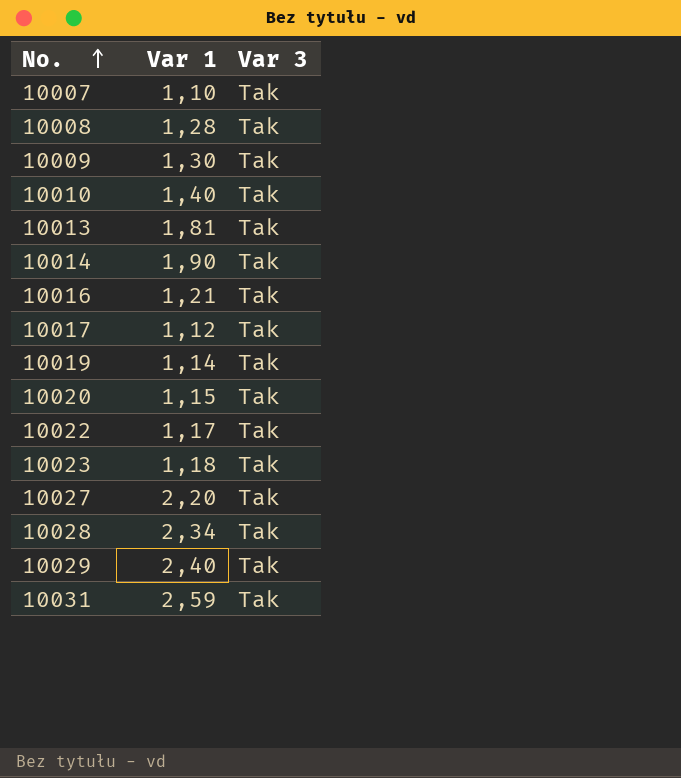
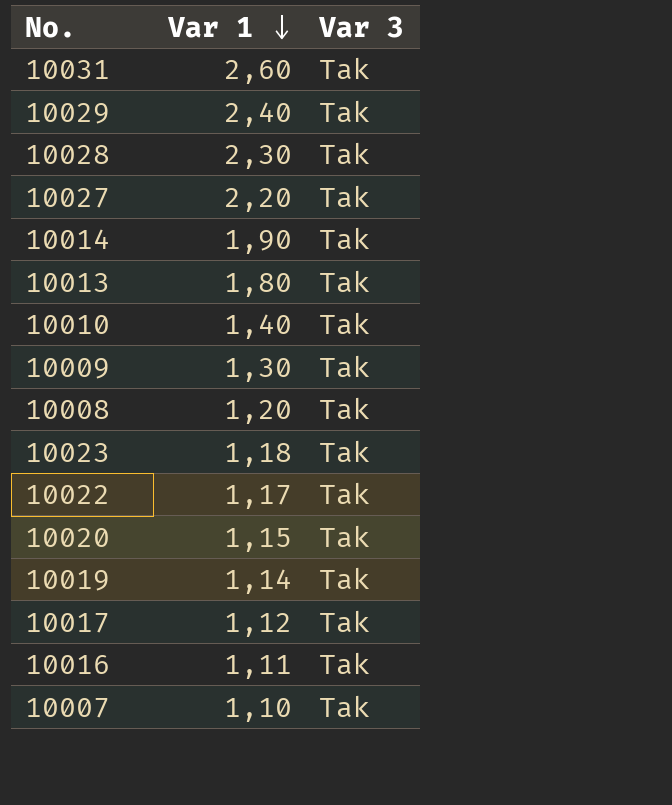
row order: No. ascending -> Var 1 descending
10031 | Var 1: 2,59 -> 2,60
10028 | Var 1: 2,34 -> 2,30
10013 | Var 1: 1,81 -> 1,80
10008 | Var 1: 1,28 -> 1,20
10016 | Var 1: 1,21 -> 1,11

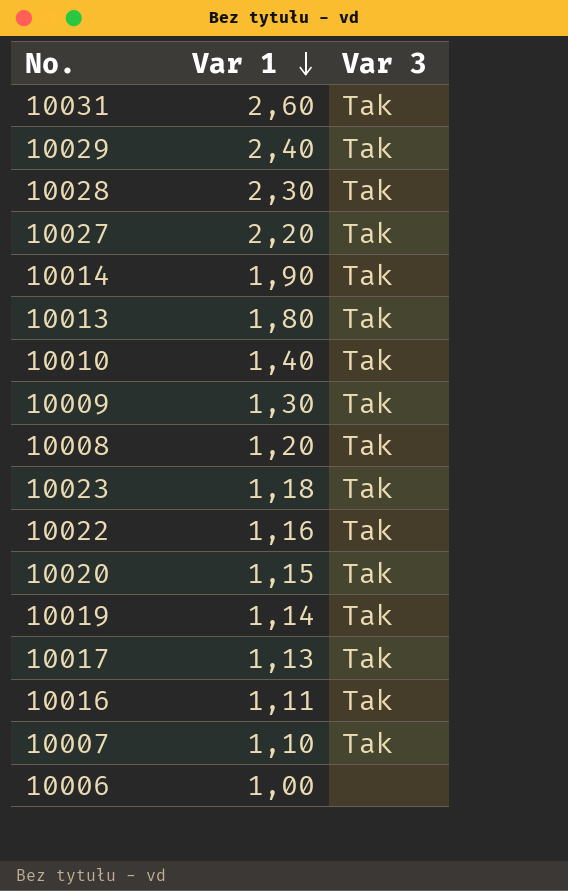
10022 | Var 1: 1,17 -> 1,16
10017 | Var 1: 1,12 -> 1,13
row 10006: none -> 1,00 | none

